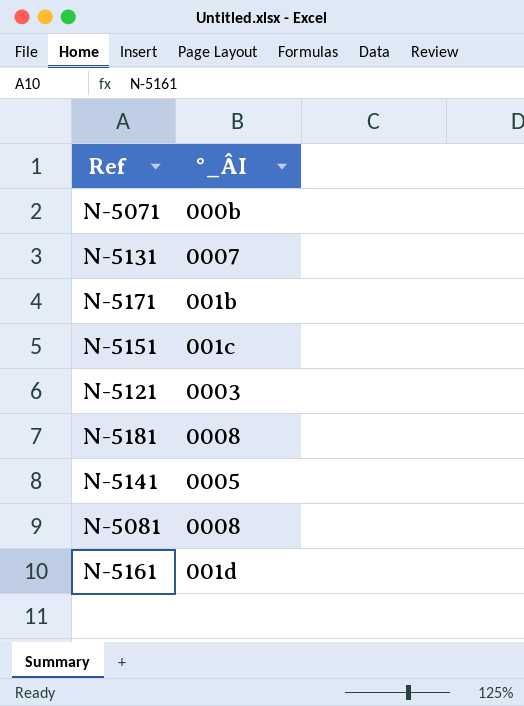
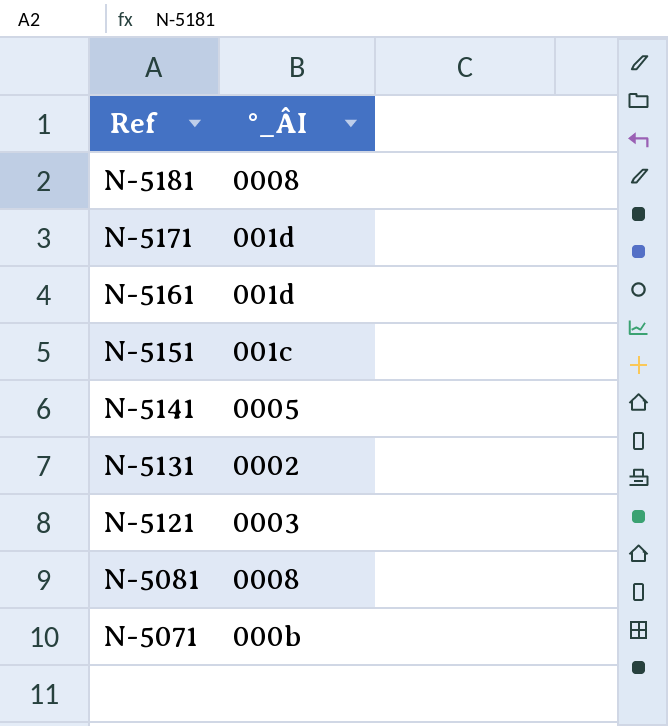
row order: none -> Ref descending
N-5171 | °_ÂI: 001b -> 001d
N-5131 | °_ÂI: 0007 -> 0002

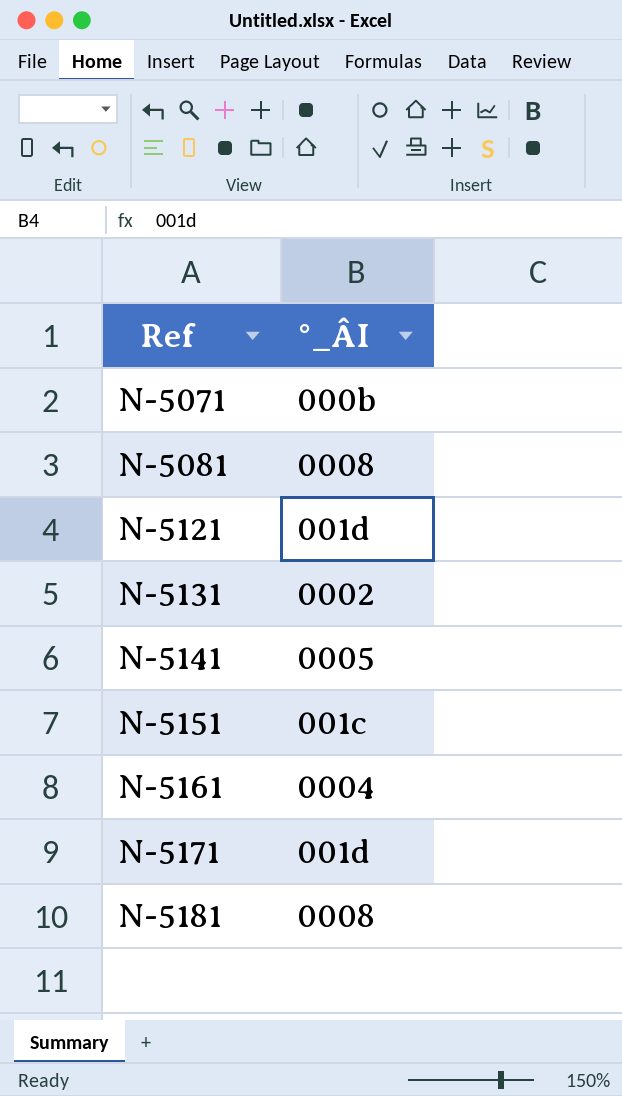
row order: Ref descending -> Ref ascending
N-5121 | °_ÂI: 0003 -> 001d
N-5161 | °_ÂI: 001d -> 0004

